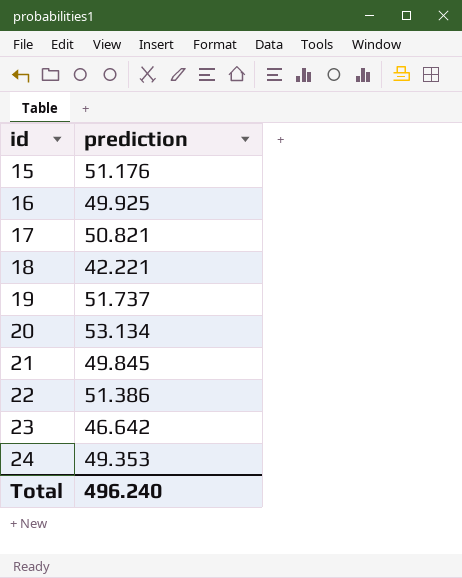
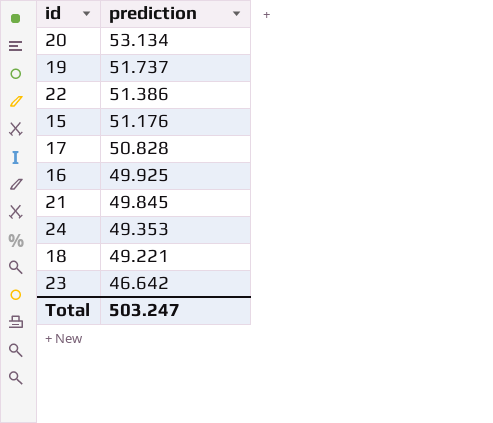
row order: id ascending -> prediction descending
17 | prediction: 50.821 -> 50.828
18 | prediction: 42.221 -> 49.221
Total | prediction: 496.240 -> 503.247

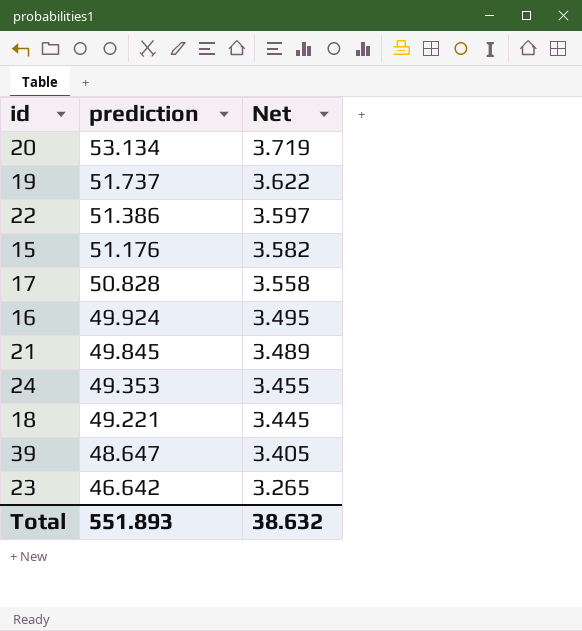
column Net | formula: none -> [prediction] * 0.07
16 | prediction: 49.925 -> 49.924
row 39: none -> 48.647 | 3.405
Total | prediction: 503.247 -> 551.893

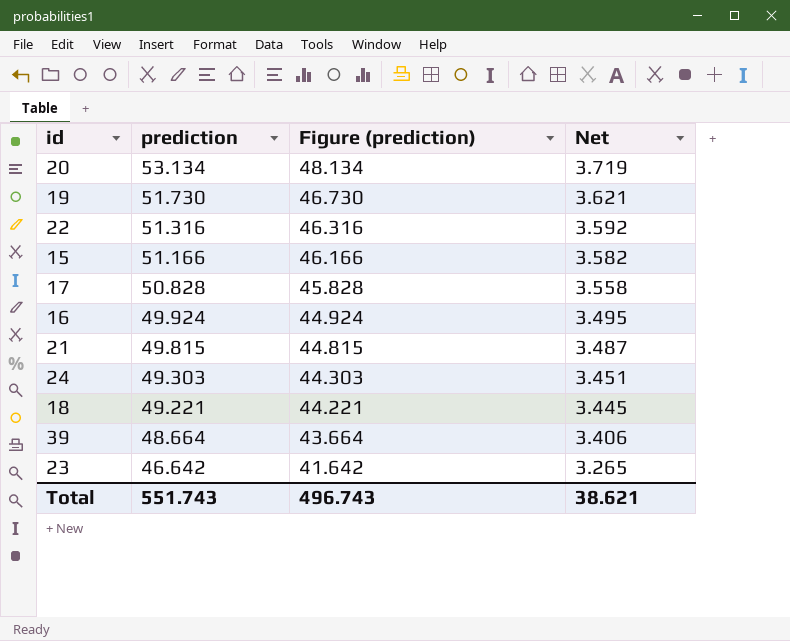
column Figure (prediction) | formula: none -> [prediction] - 5
19 | prediction: 51.737 -> 51.730
19 | Net: 3.622 -> 3.621
22 | prediction: 51.386 -> 51.316
22 | Net: 3.597 -> 3.592
15 | prediction: 51.176 -> 51.166
21 | prediction: 49.845 -> 49.815
21 | Net: 3.489 -> 3.487
24 | prediction: 49.353 -> 49.303
24 | Net: 3.455 -> 3.451
39 | prediction: 48.647 -> 48.664
39 | Net: 3.405 -> 3.406
Total | prediction: 551.893 -> 551.743
Total | Net: 38.632 -> 38.621

